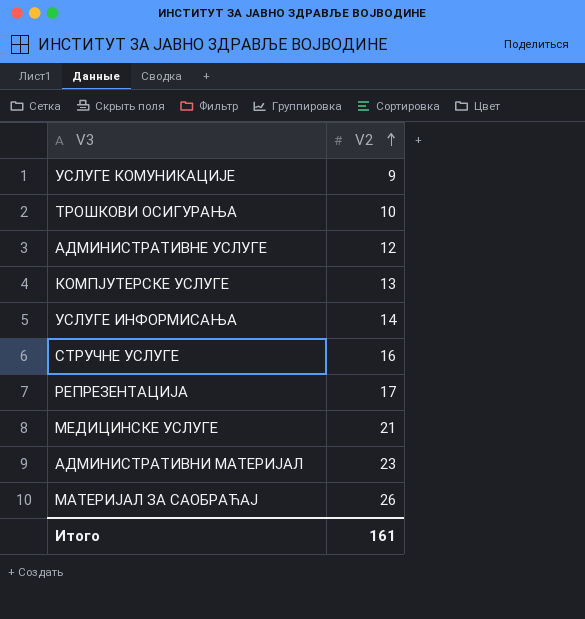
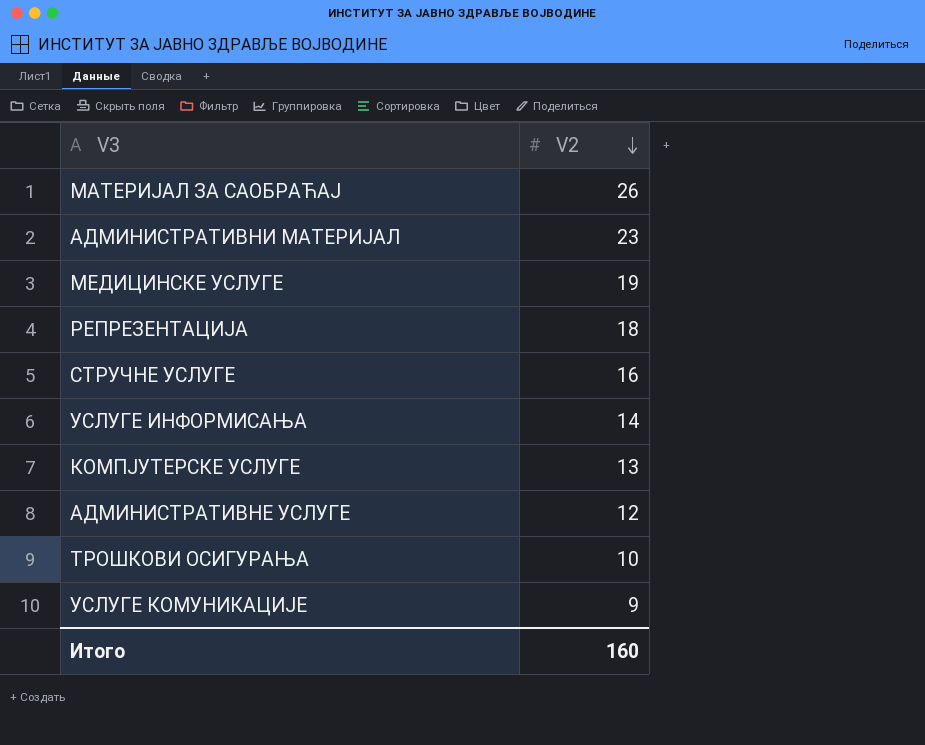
row order: V2 ascending -> V2 descending
МЕДИЦИНСКЕ УСЛУГЕ | V2: 21 -> 19
РЕПРЕЗЕНТАЦИЈА | V2: 17 -> 18
Итого | V2: 161 -> 160

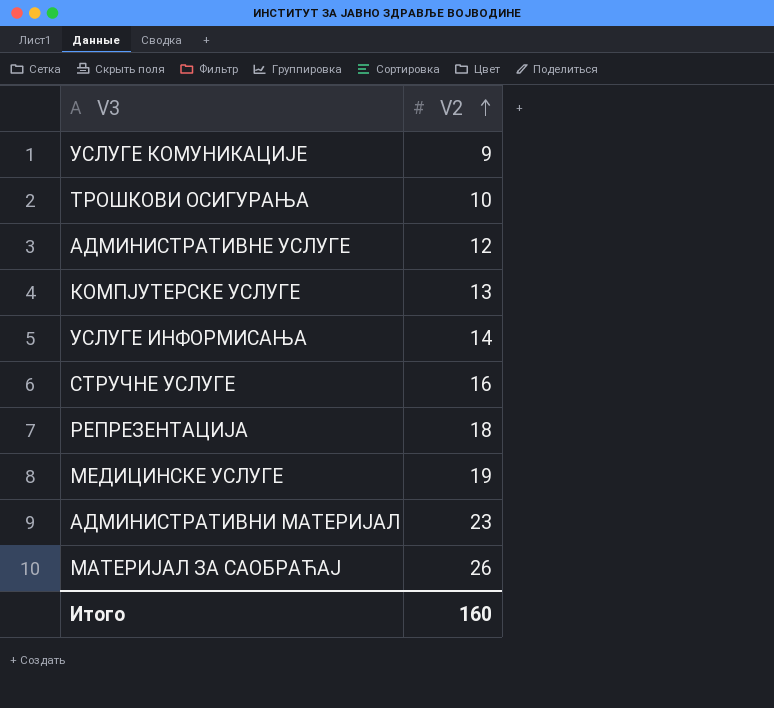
row order: V2 descending -> V2 ascending

